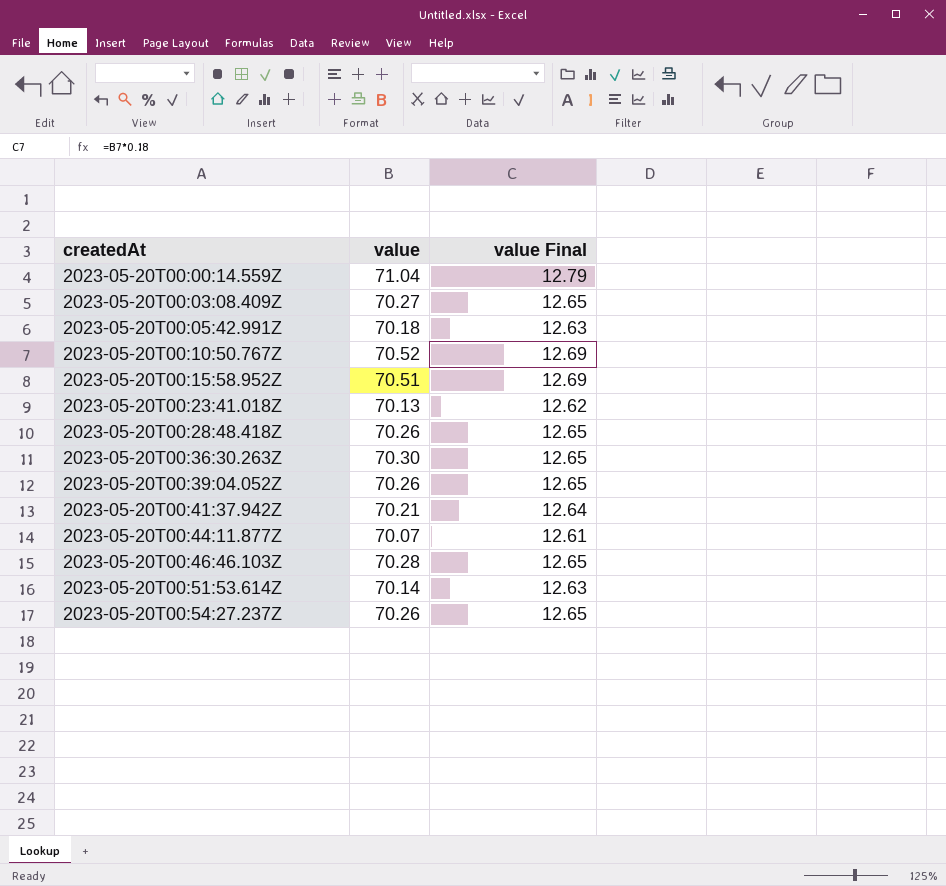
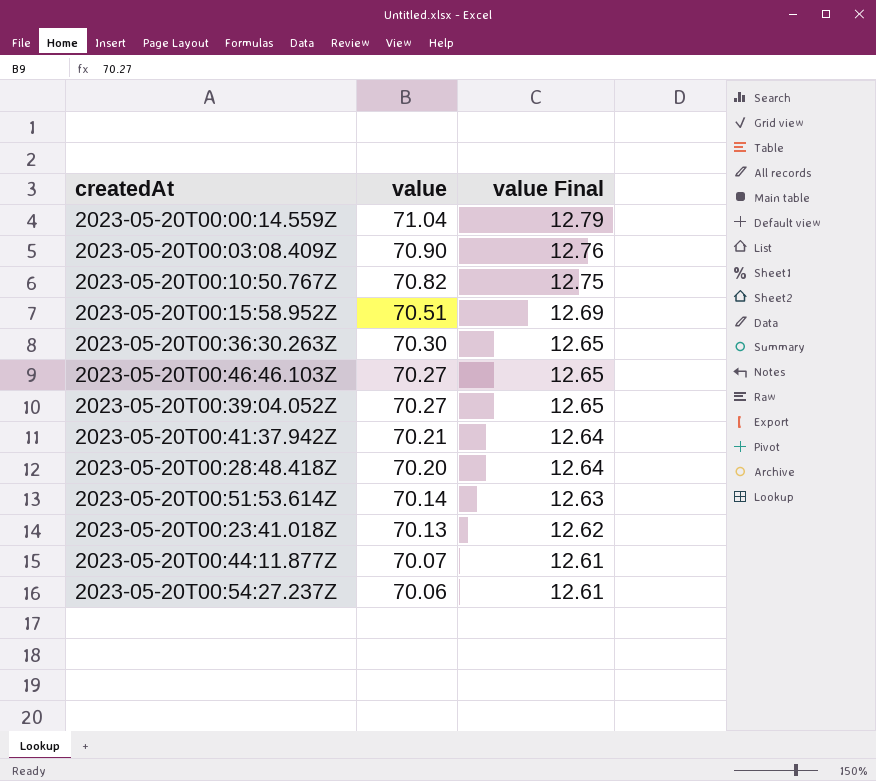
row order: createdAt ascending -> value descending
row 2023-05-20T00:05:42.991Z: 70.18 | 12.63 -> none
2023-05-20T00:03:08.409Z | value: 70.27 -> 70.90
2023-05-20T00:03:08.409Z | value Final: 12.65 -> 12.76
2023-05-20T00:10:50.767Z | value: 70.52 -> 70.82
2023-05-20T00:10:50.767Z | value Final: 12.69 -> 12.75
2023-05-20T00:46:46.103Z | value: 70.28 -> 70.27
2023-05-20T00:39:04.052Z | value: 70.26 -> 70.27
2023-05-20T00:28:48.418Z | value: 70.26 -> 70.20
2023-05-20T00:28:48.418Z | value Final: 12.65 -> 12.64
2023-05-20T00:54:27.237Z | value: 70.26 -> 70.06
2023-05-20T00:54:27.237Z | value Final: 12.65 -> 12.61

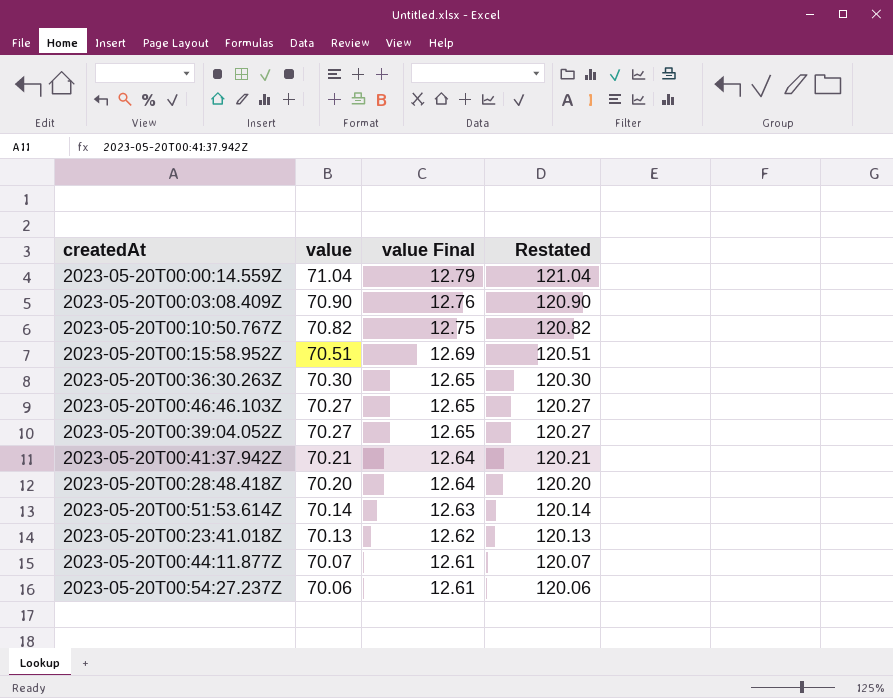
column Restated | formula: none -> [value] + 50

